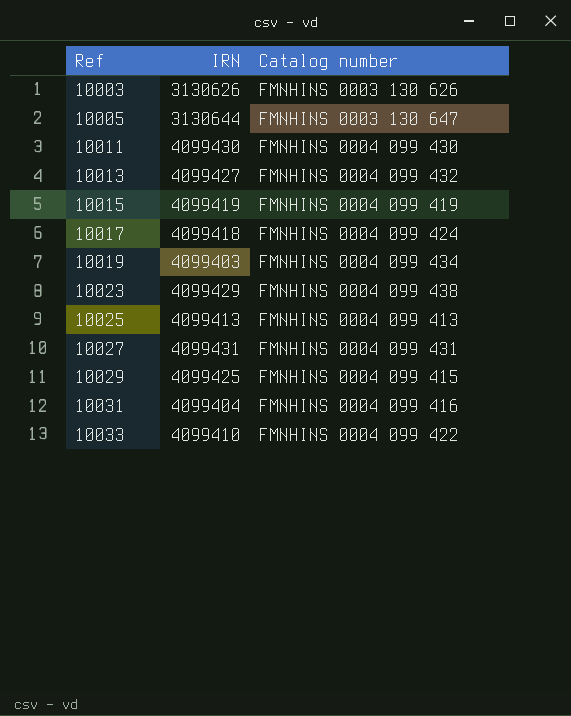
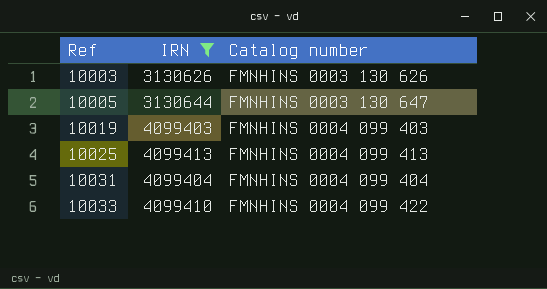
filter: none -> IRN <= 4099413
10019 | Catalog number: FMNHINS 0004 099 434 -> FMNHINS 0004 099 403
10031 | Catalog number: FMNHINS 0004 099 416 -> FMNHINS 0004 099 404

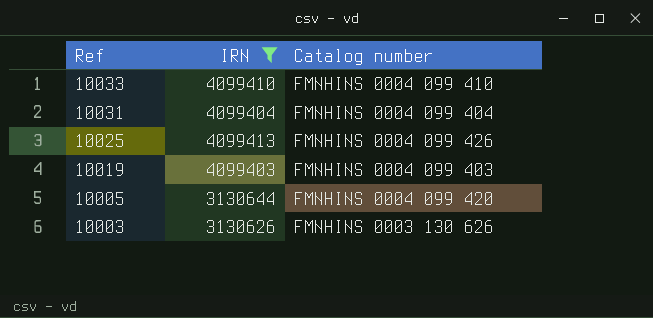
row order: Ref ascending -> Ref descending
10033 | Catalog number: FMNHINS 0004 099 422 -> FMNHINS 0004 099 410
10025 | Catalog number: FMNHINS 0004 099 413 -> FMNHINS 0004 099 426
10005 | Catalog number: FMNHINS 0003 130 647 -> FMNHINS 0004 099 420

